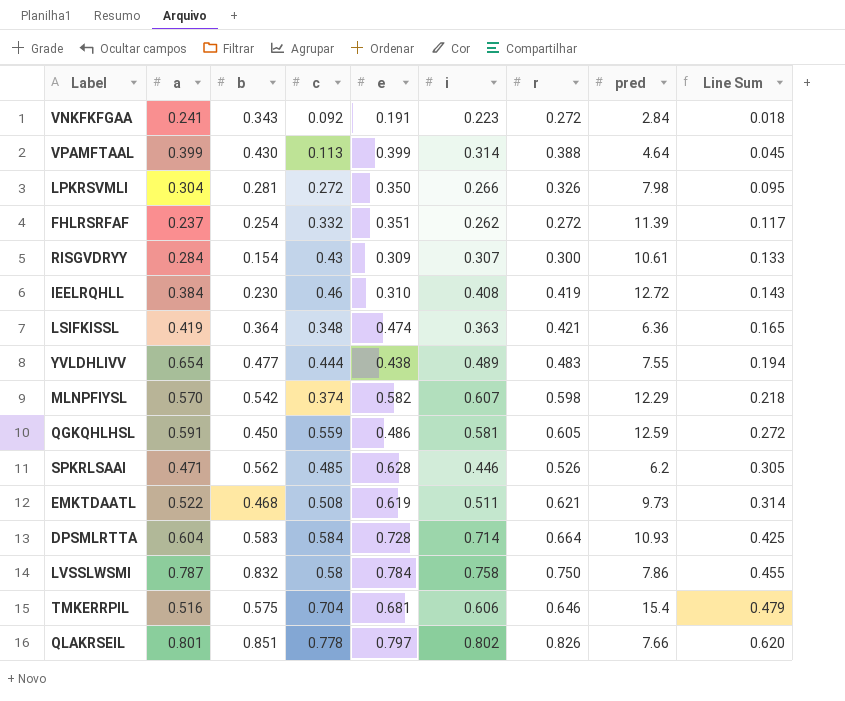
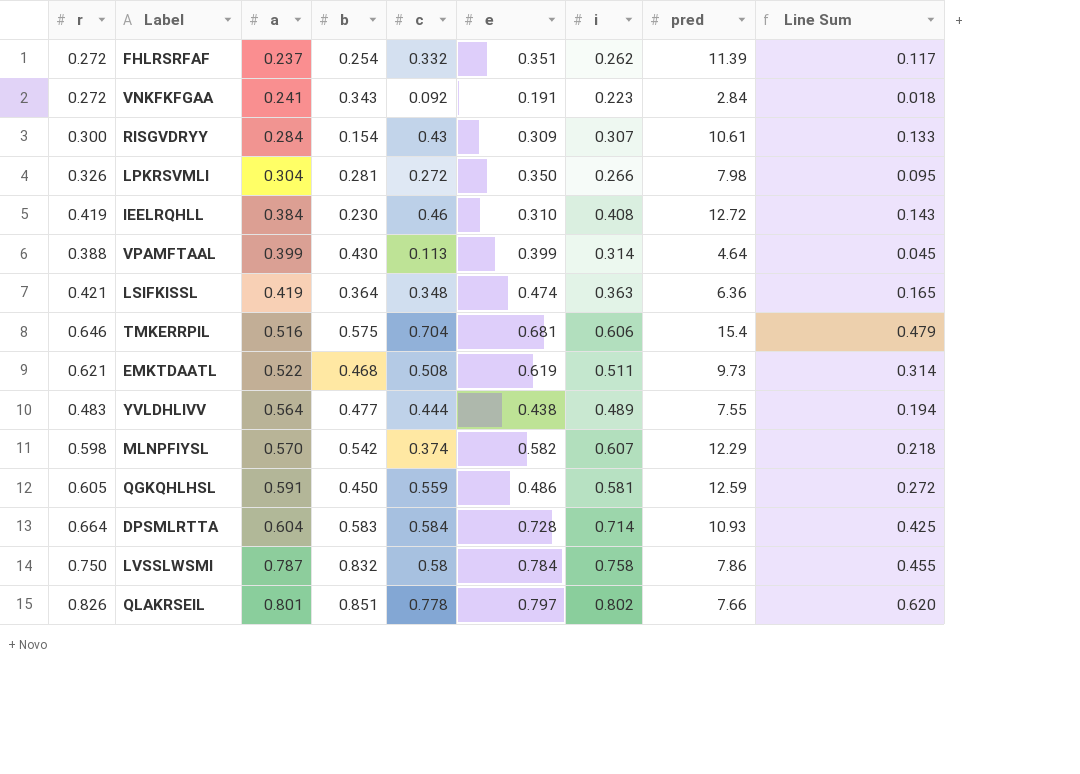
row order: Line Sum ascending -> a ascending
column r | position: 7 -> 1
row SPKRLSAAI: 0.471 | 0.562 | 0.485 | 0.628 | 0.446 | 0.526 | 6.2 | 0.305 -> none
YVLDHLIVV | a: 0.654 -> 0.564

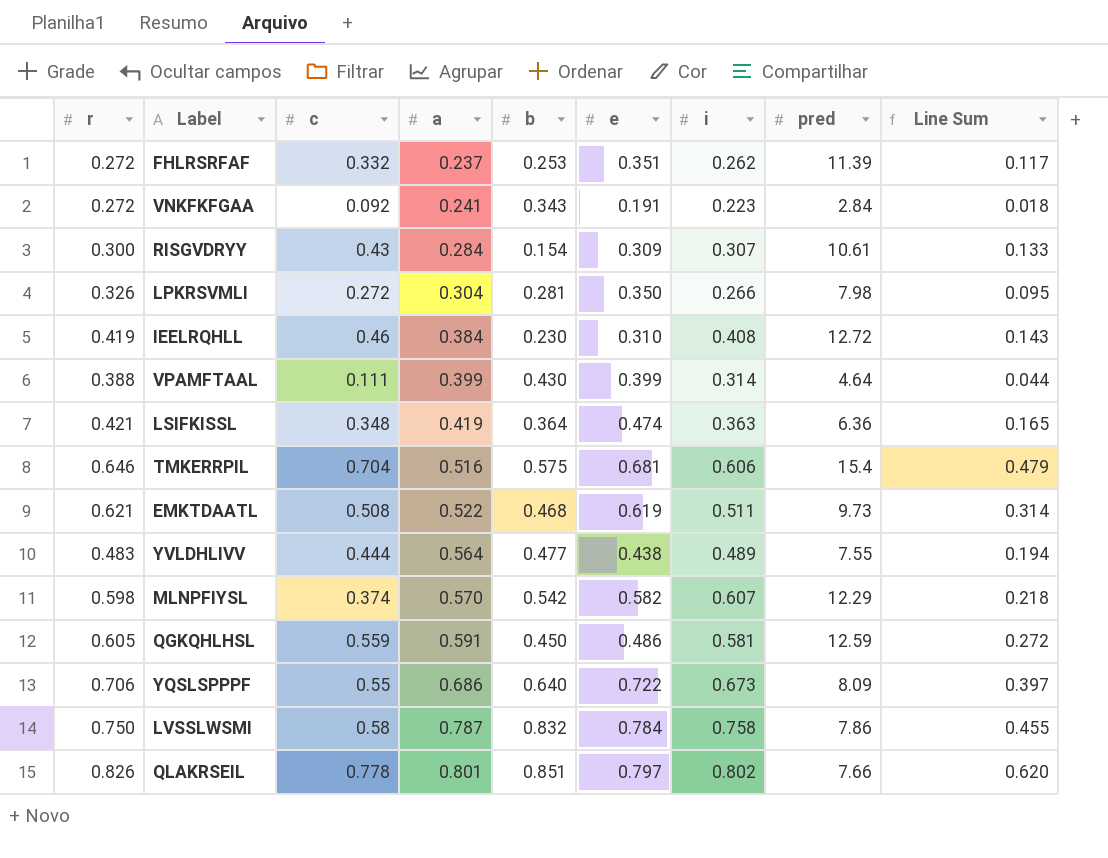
column c | position: 5 -> 3
row DPSMLRTTA: 0.664 | 0.604 | 0.583 | 0.584 | 0.728 | 0.714 | 10.93 | 0.425 -> none
FHLRSRFAF | b: 0.254 -> 0.253
VPAMFTAAL | c: 0.113 -> 0.111
VPAMFTAAL | Line Sum: 0.045 -> 0.044
row YQSLSPPPF: none -> 0.706 | 0.55 | 0.686 | 0.640 | 0.722 | 0.673 | 8.09 | 0.397

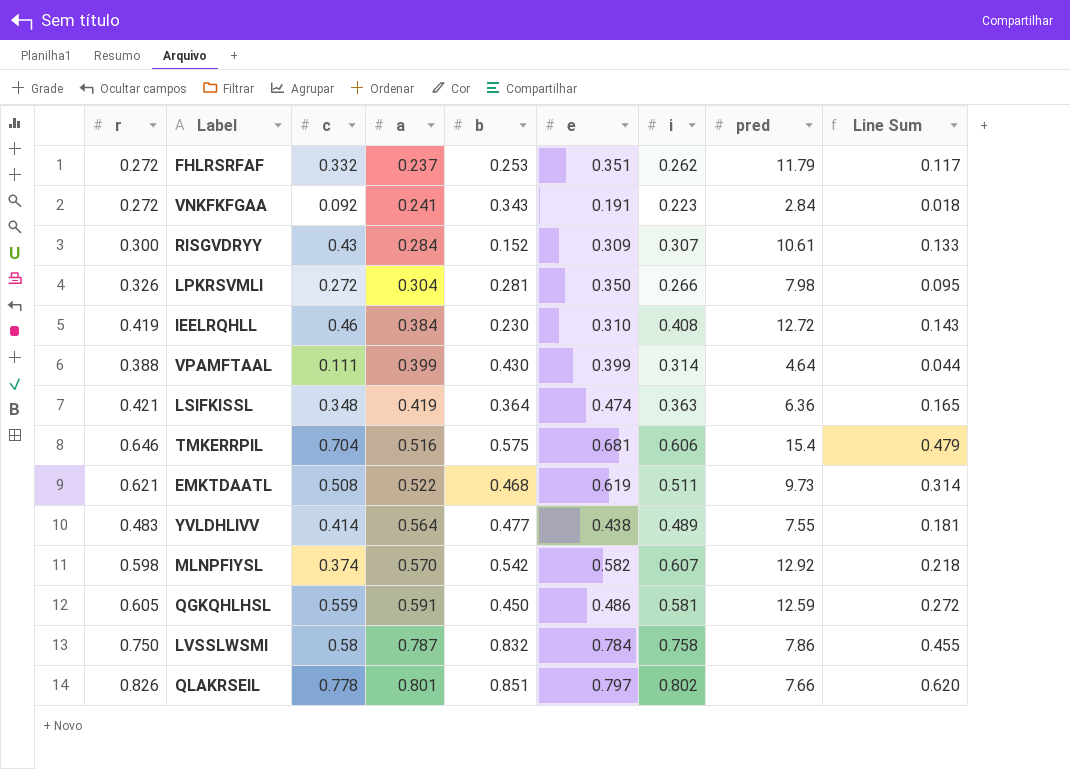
row YQSLSPPPF: 0.706 | 0.55 | 0.686 | 0.640 | 0.722 | 0.673 | 8.09 | 0.397 -> none
FHLRSRFAF | pred: 11.39 -> 11.79
RISGVDRYY | b: 0.154 -> 0.152
YVLDHLIVV | c: 0.444 -> 0.414
YVLDHLIVV | Line Sum: 0.194 -> 0.181
MLNPFIYSL | pred: 12.29 -> 12.92

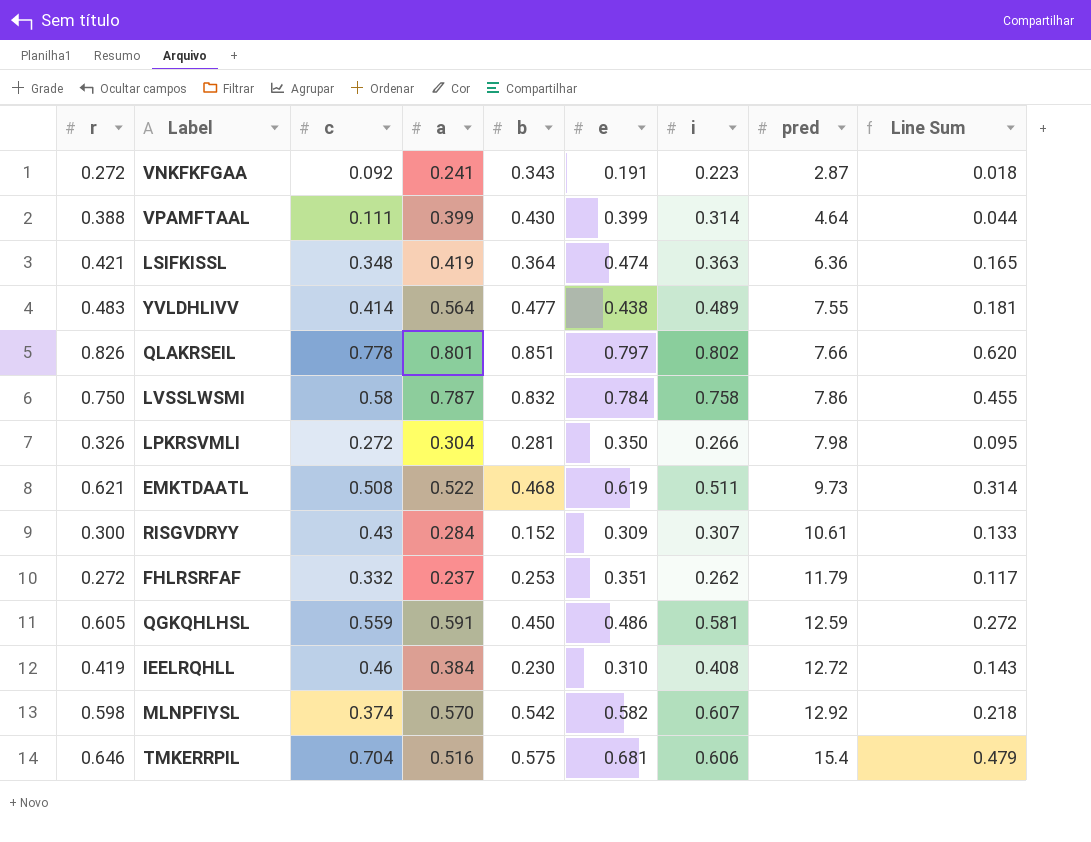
row order: a ascending -> pred ascending
VNKFKFGAA | pred: 2.84 -> 2.87

